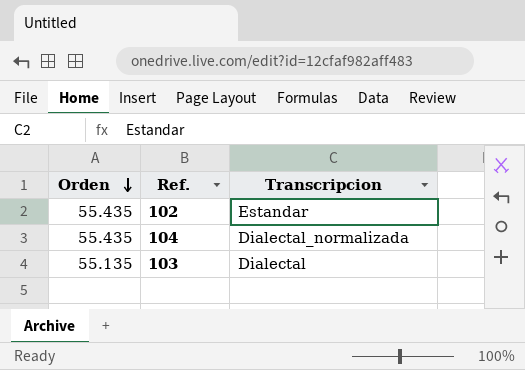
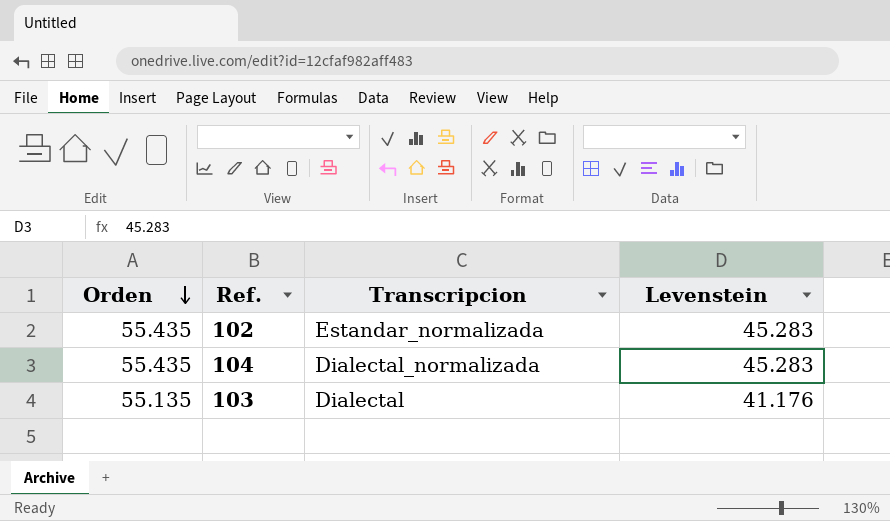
column Levenstein | position: none -> 4
102 | Transcripcion: Estandar -> Estandar_normalizada

